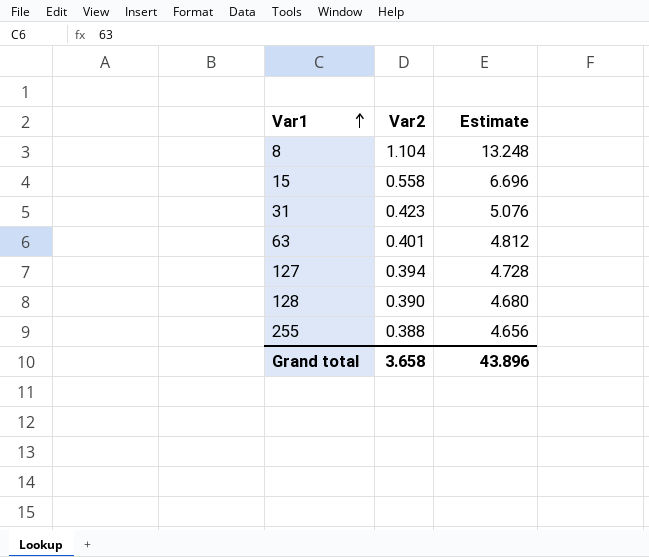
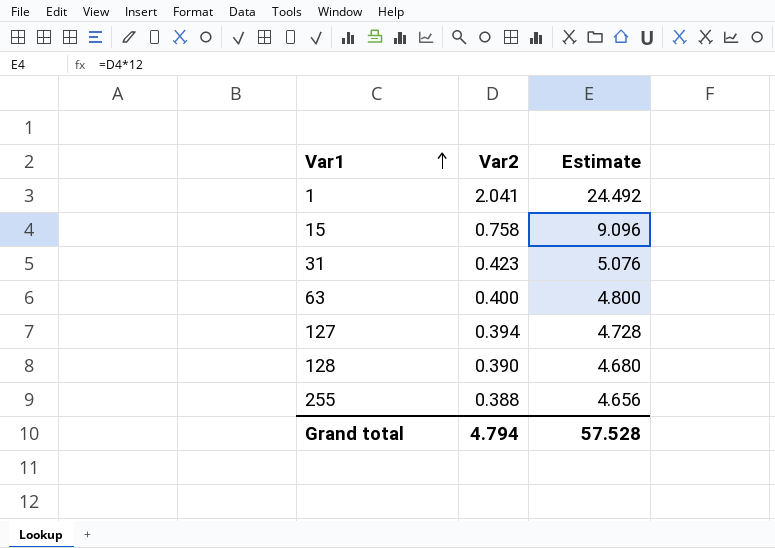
row 8: 1.104 | 13.248 -> none
row 1: none -> 2.041 | 24.492
15 | Var2: 0.558 -> 0.758
15 | Estimate: 6.696 -> 9.096
63 | Var2: 0.401 -> 0.400
63 | Estimate: 4.812 -> 4.800
Grand total | Var2: 3.658 -> 4.794
Grand total | Estimate: 43.896 -> 57.528

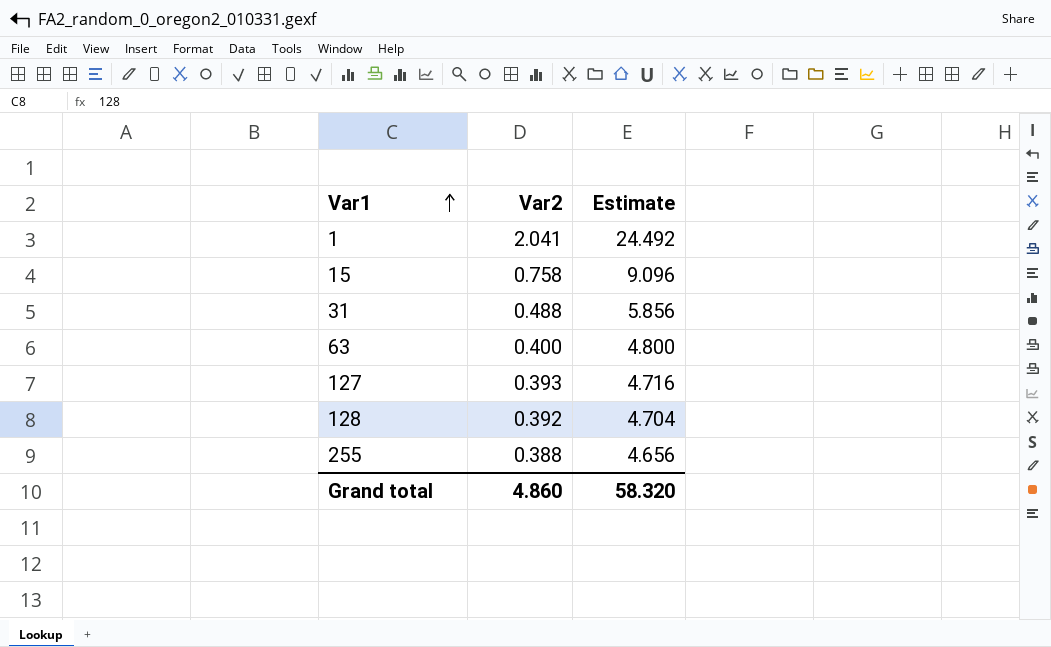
31 | Var2: 0.423 -> 0.488
31 | Estimate: 5.076 -> 5.856
127 | Var2: 0.394 -> 0.393
127 | Estimate: 4.728 -> 4.716
128 | Var2: 0.390 -> 0.392
128 | Estimate: 4.680 -> 4.704
Grand total | Var2: 4.794 -> 4.860
Grand total | Estimate: 57.528 -> 58.320

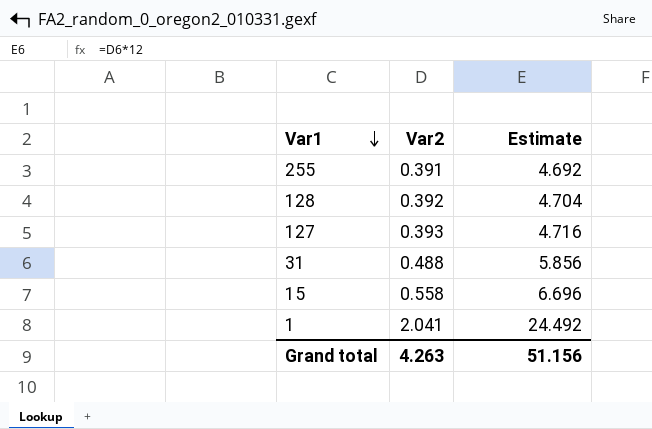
row order: Var1 ascending -> Var1 descending
row 63: 0.400 | 4.800 -> none
255 | Var2: 0.388 -> 0.391
255 | Estimate: 4.656 -> 4.692
15 | Var2: 0.758 -> 0.558
15 | Estimate: 9.096 -> 6.696
Grand total | Var2: 4.860 -> 4.263
Grand total | Estimate: 58.320 -> 51.156

